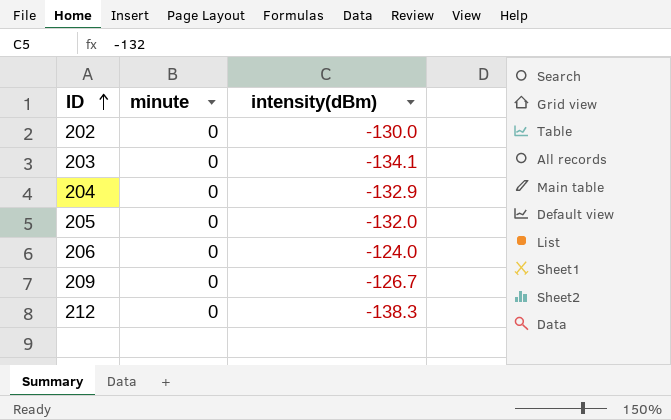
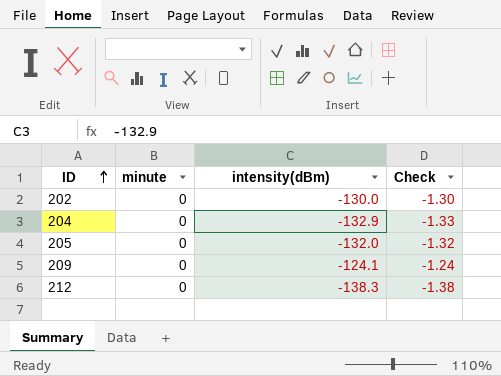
column Check | formula: none -> [intensity(dBm)] * 0.01
row 203: 0 | -134.1 -> none
row 206: 0 | -124.0 -> none
209 | intensity(dBm): -126.7 -> -124.1

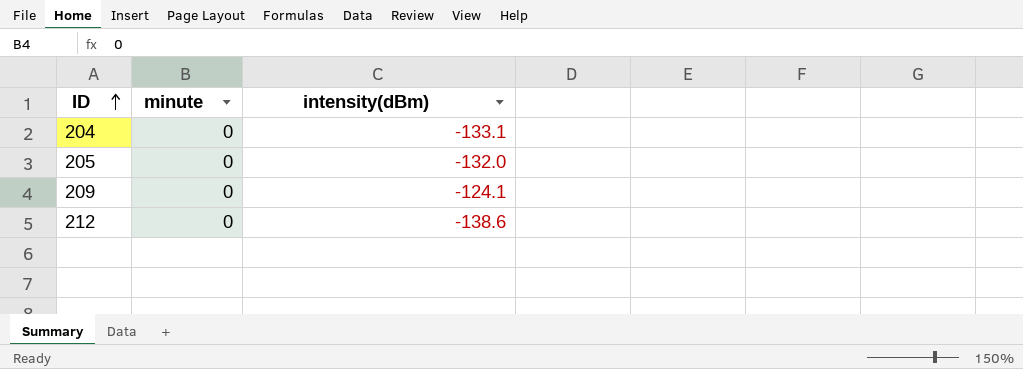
column Check | formula: [intensity(dBm)] * 0.01 -> none
row 202: 0 | -130.0 | -1.30 -> none
204 | intensity(dBm): -132.9 -> -133.1
212 | intensity(dBm): -138.3 -> -138.6

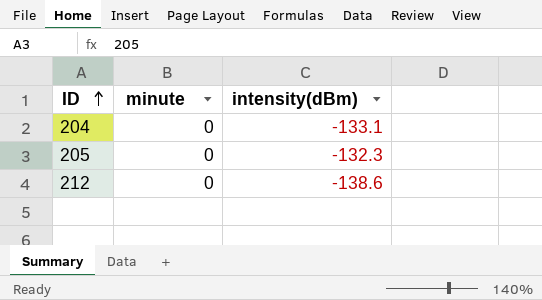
row 209: 0 | -124.1 -> none
205 | intensity(dBm): -132.0 -> -132.3

